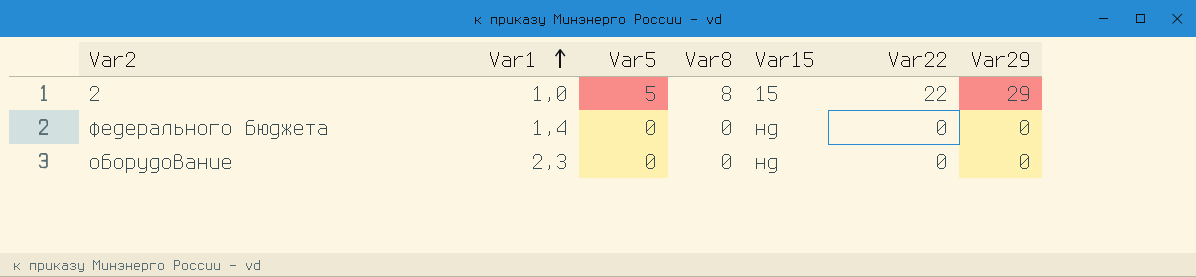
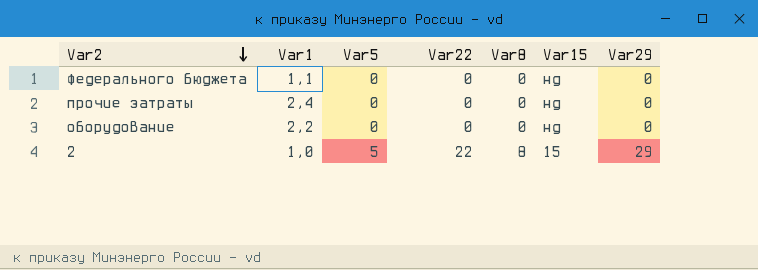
row order: Var1 ascending -> Var2 descending
column Var22 | position: 6 -> 4
федерального бюджета | Var1: 1,4 -> 1,1
row прочие затраты: none -> 2,4 | 0 | 0 | 0 | нд | 0
оборудование | Var1: 2,3 -> 2,2

